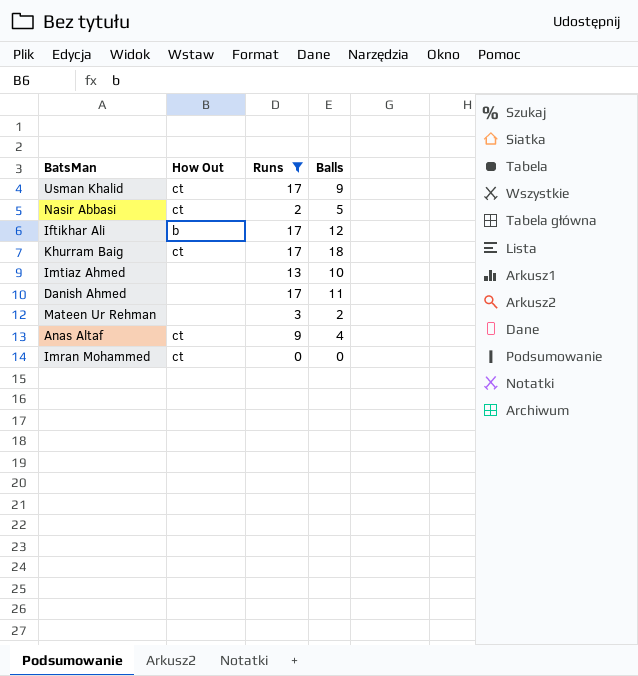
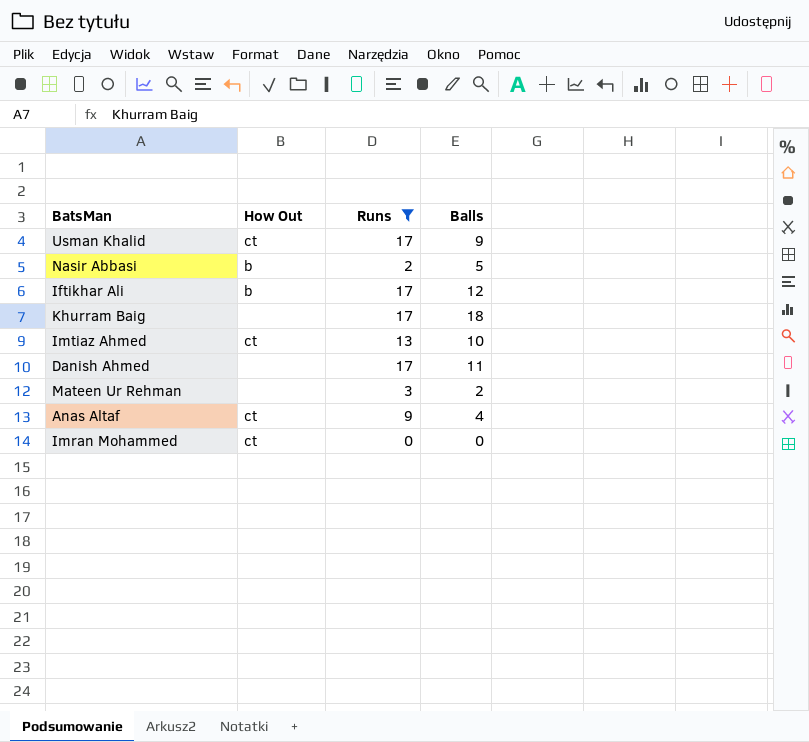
Nasir Abbasi | How Out: ct -> b
Khurram Baig | How Out: ct -> none
Imtiaz Ahmed | How Out: none -> ct

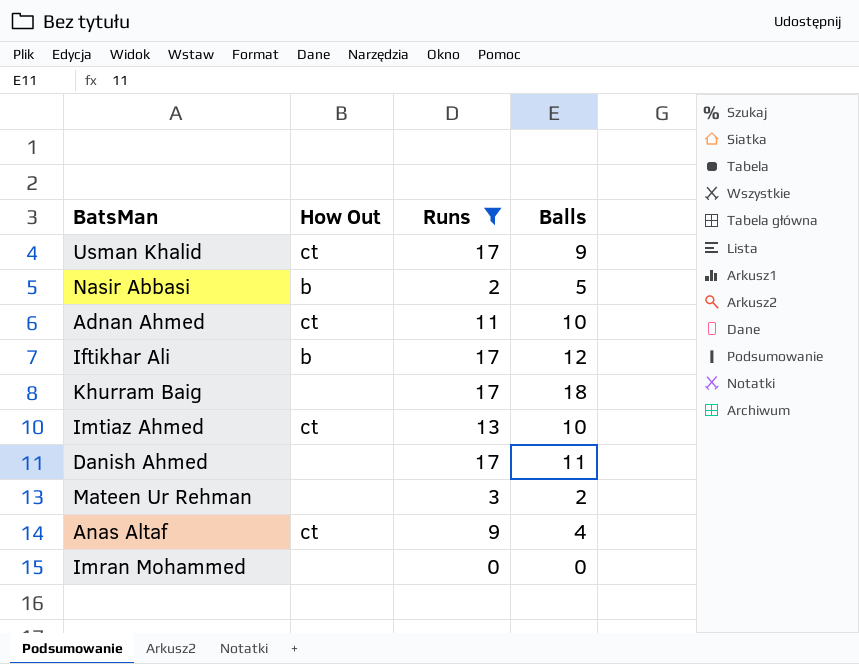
row Adnan Ahmed: none -> ct | 11 | 10
Imran Mohammed | How Out: ct -> none

